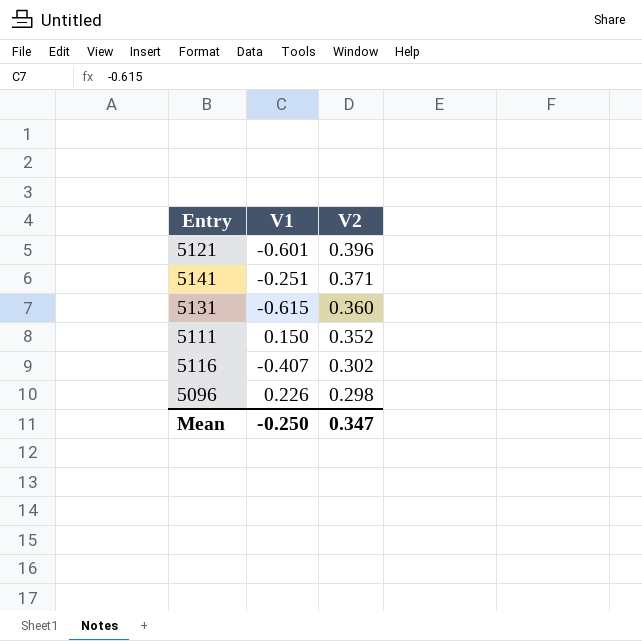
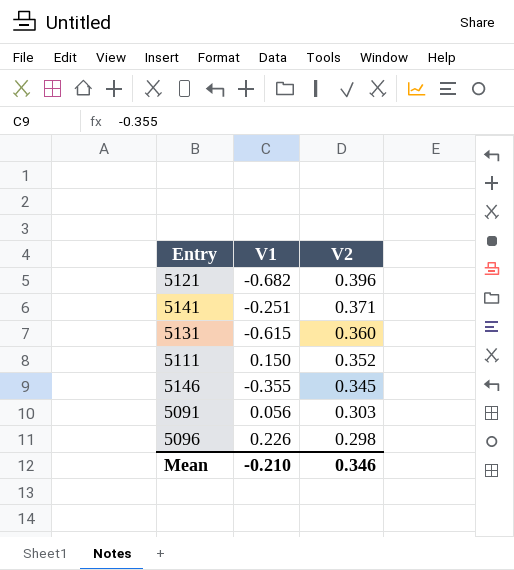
row 5116: -0.407 | 0.302 -> none
5121 | V1: -0.601 -> -0.682
row 5146: none -> -0.355 | 0.345
row 5091: none -> 0.056 | 0.303
Mean | V1: -0.250 -> -0.210
Mean | V2: 0.347 -> 0.346

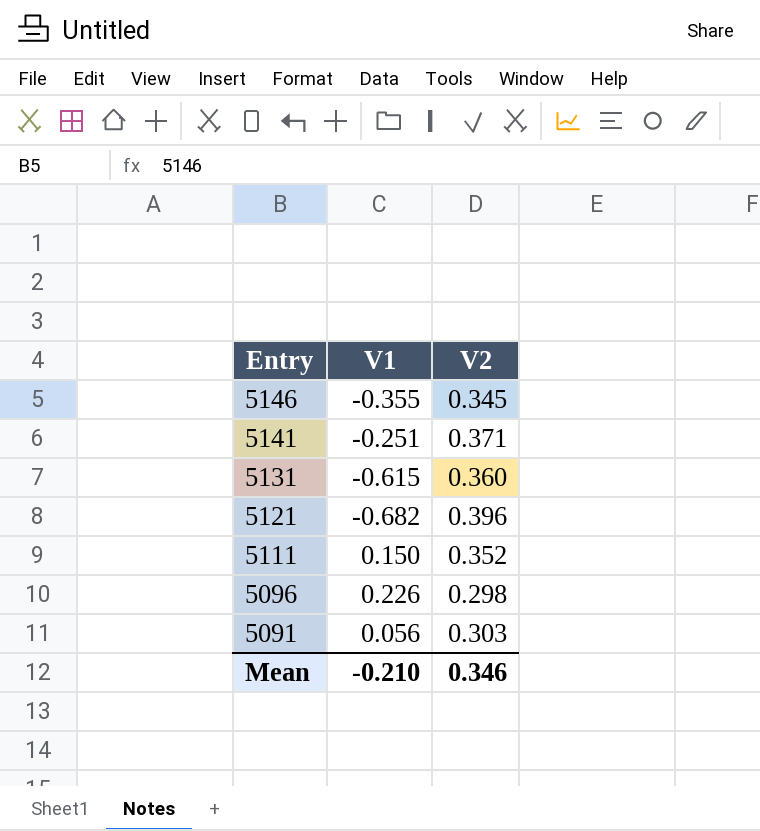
row order: V2 descending -> Entry descending

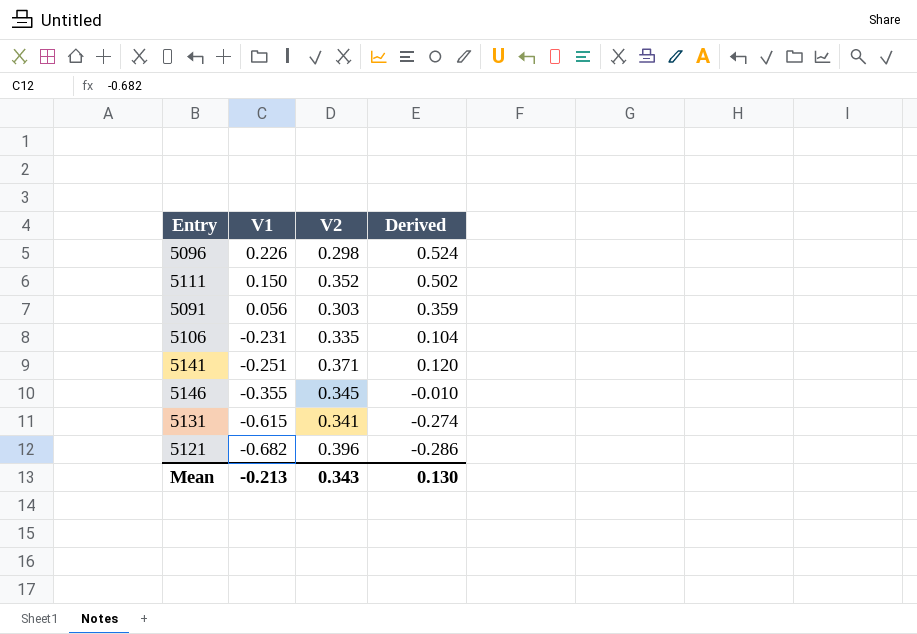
row order: Entry descending -> V1 descending
column Derived | formula: none -> [V1] + [V2]
row 5106: none -> -0.231 | 0.335 | 0.104
5131 | V2: 0.360 -> 0.341
Mean | V1: -0.210 -> -0.213
Mean | V2: 0.346 -> 0.343

